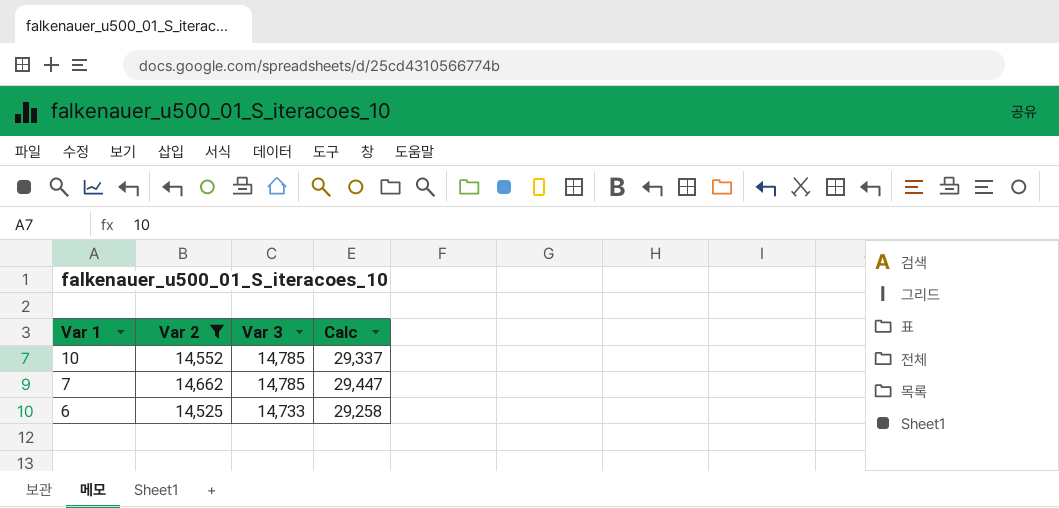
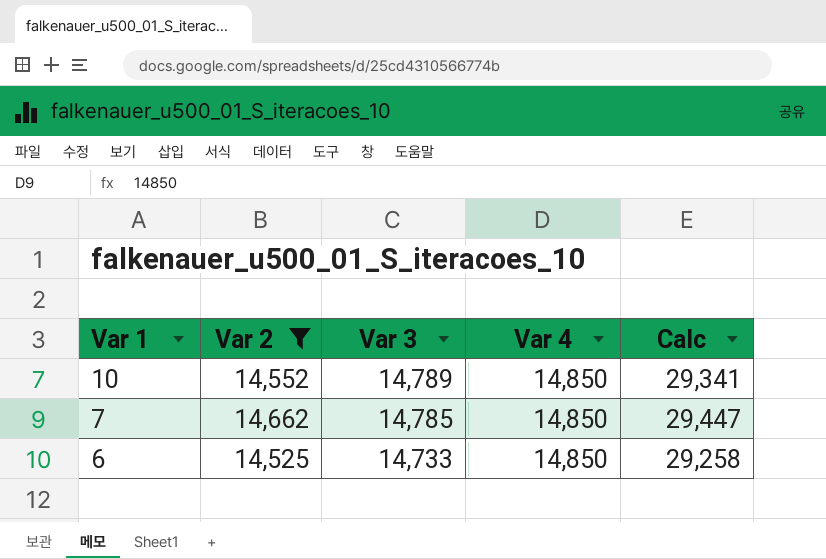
column Var 4 | position: none -> 4
10 | Var 3: 14,785 -> 14,789
10 | Calc: 29,337 -> 29,341

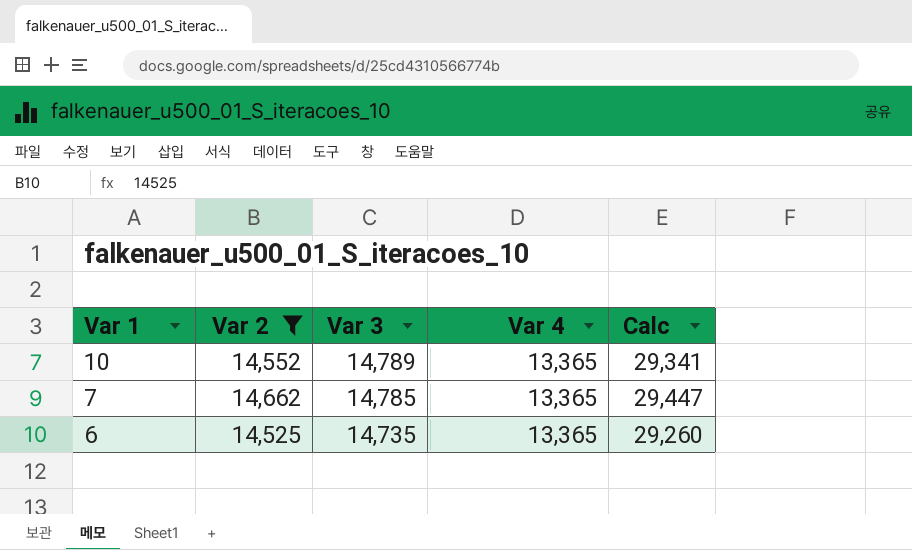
10 | Var 4: 14,850 -> 13,365
7 | Var 4: 14,850 -> 13,365
6 | Var 3: 14,733 -> 14,735
6 | Var 4: 14,850 -> 13,365
6 | Calc: 29,258 -> 29,260

